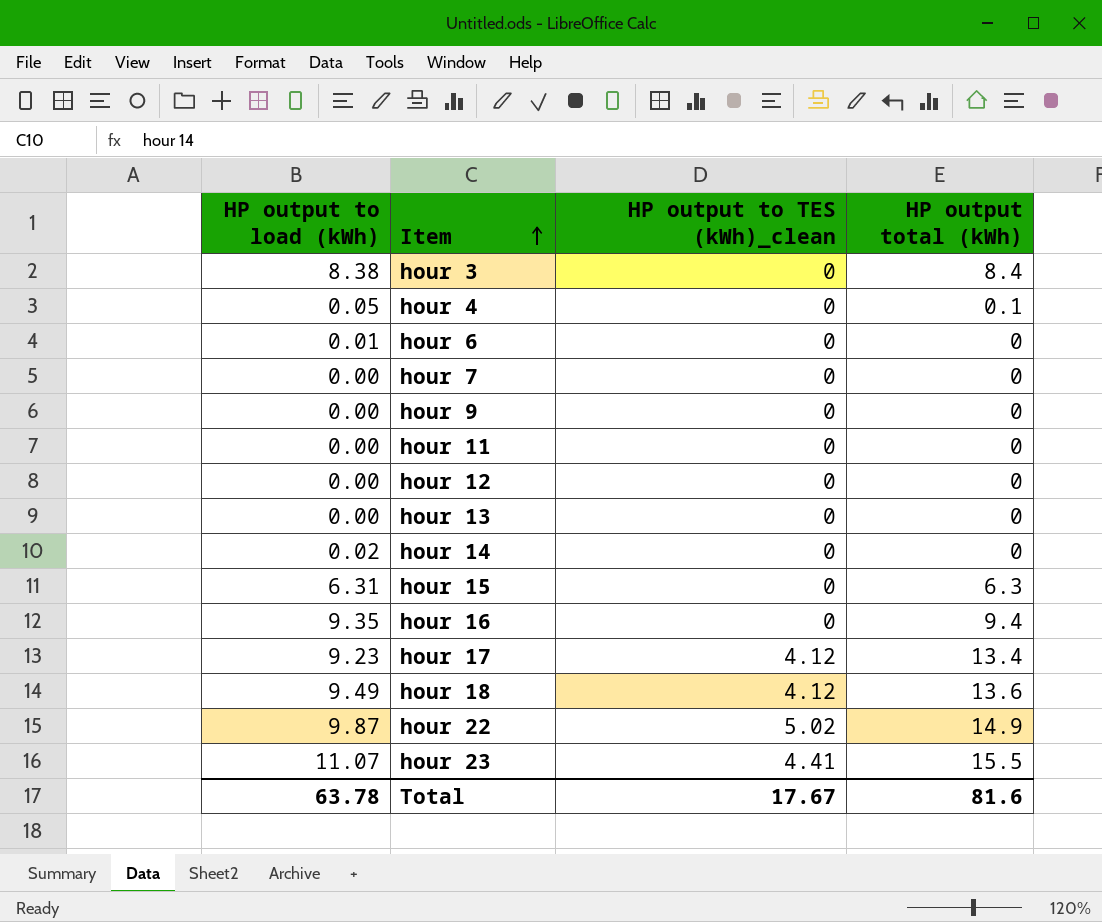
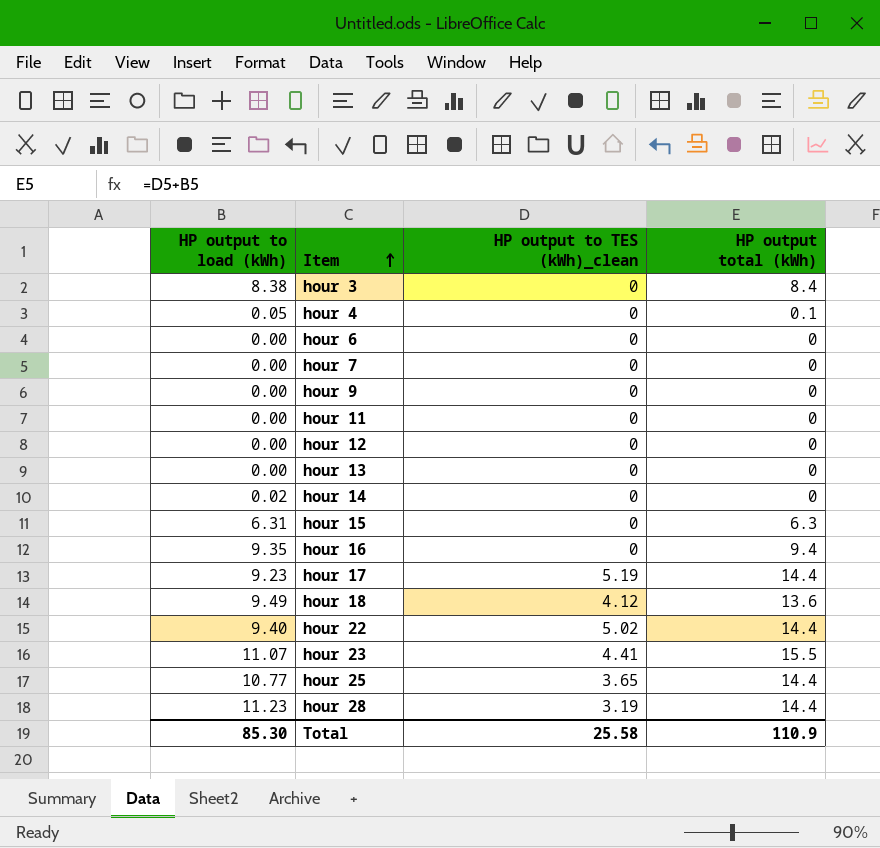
hour 6 | HP output to load (kWh): 0.01 -> 0.00
hour 17 | HP output to TES (kWh)_clean: 4.12 -> 5.19
hour 17 | HP output total (kWh): 13.4 -> 14.4
hour 22 | HP output to load (kWh): 9.87 -> 9.40
hour 22 | HP output total (kWh): 14.9 -> 14.4
row hour 25: none -> 10.77 | 3.65 | 14.4
row hour 28: none -> 11.23 | 3.19 | 14.4
Total | HP output to load (kWh): 63.78 -> 85.30
Total | HP output to TES (kWh)_clean: 17.67 -> 25.58
Total | HP output total (kWh): 81.6 -> 110.9

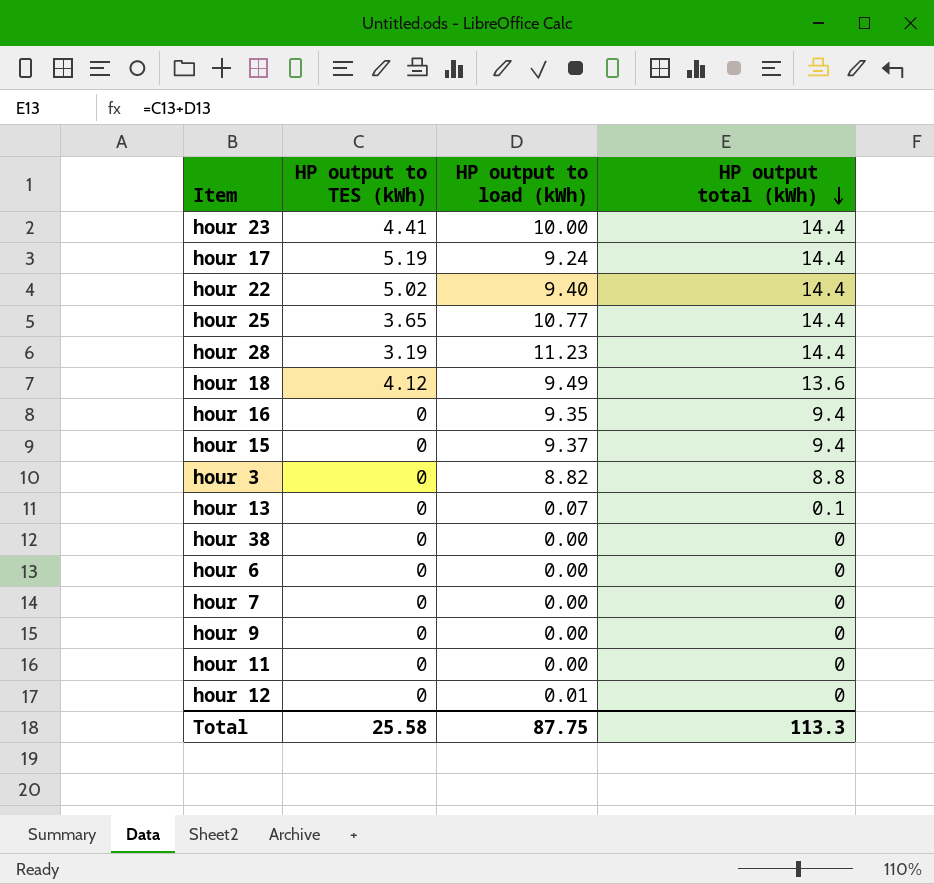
row order: Item ascending -> HP output total (kWh) descending
column name: HP output to TES (kWh)_clean -> HP output to TES (kWh)
column HP output to load (kWh) | position: 1 -> 3
row hour 4: 0.05 | 0 | 0.1 -> none
row hour 14: 0.02 | 0 | 0 -> none
hour 23 | HP output to load (kWh): 11.07 -> 10.00
hour 23 | HP output total (kWh): 15.5 -> 14.4
hour 17 | HP output to load (kWh): 9.23 -> 9.24
hour 15 | HP output to load (kWh): 6.31 -> 9.37
hour 15 | HP output total (kWh): 6.3 -> 9.4
hour 3 | HP output to load (kWh): 8.38 -> 8.82
hour 3 | HP output total (kWh): 8.4 -> 8.8
hour 13 | HP output to load (kWh): 0.00 -> 0.07
hour 13 | HP output total (kWh): 0 -> 0.1
row hour 38: none -> 0 | 0.00 | 0
hour 12 | HP output to load (kWh): 0.00 -> 0.01
Total | HP output to load (kWh): 85.30 -> 87.75
Total | HP output total (kWh): 110.9 -> 113.3

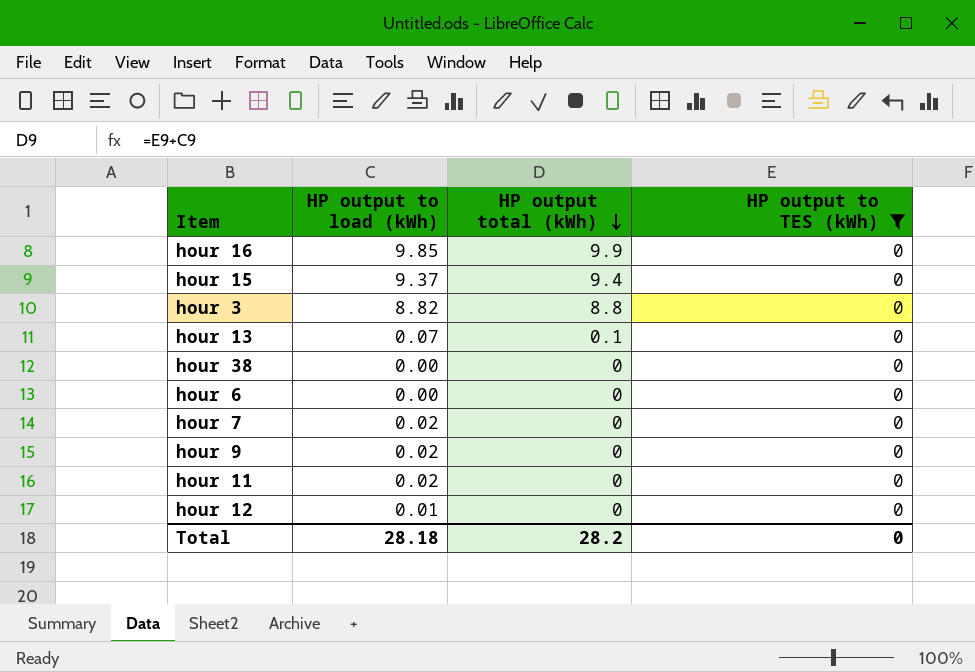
filter: none -> HP output to TES (kWh) = 0
column HP output to TES (kWh) | position: 2 -> 4
hour 16 | HP output to load (kWh): 9.35 -> 9.85
hour 16 | HP output total (kWh): 9.4 -> 9.9
hour 7 | HP output to load (kWh): 0.00 -> 0.02
hour 9 | HP output to load (kWh): 0.00 -> 0.02
hour 11 | HP output to load (kWh): 0.00 -> 0.02
Total | HP output to load (kWh): 87.75 -> 28.18
Total | HP output total (kWh): 113.3 -> 28.2
Total | HP output to TES (kWh): 25.58 -> 0

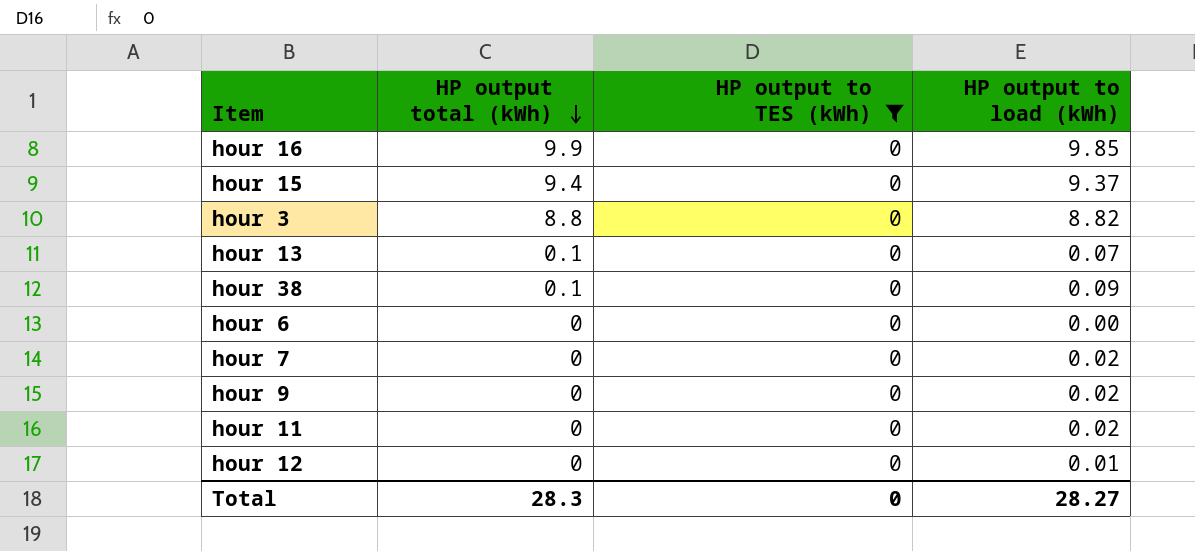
column HP output to load (kWh) | position: 2 -> 4
hour 38 | HP output total (kWh): 0 -> 0.1
hour 38 | HP output to load (kWh): 0.00 -> 0.09
Total | HP output total (kWh): 28.2 -> 28.3
Total | HP output to load (kWh): 28.18 -> 28.27

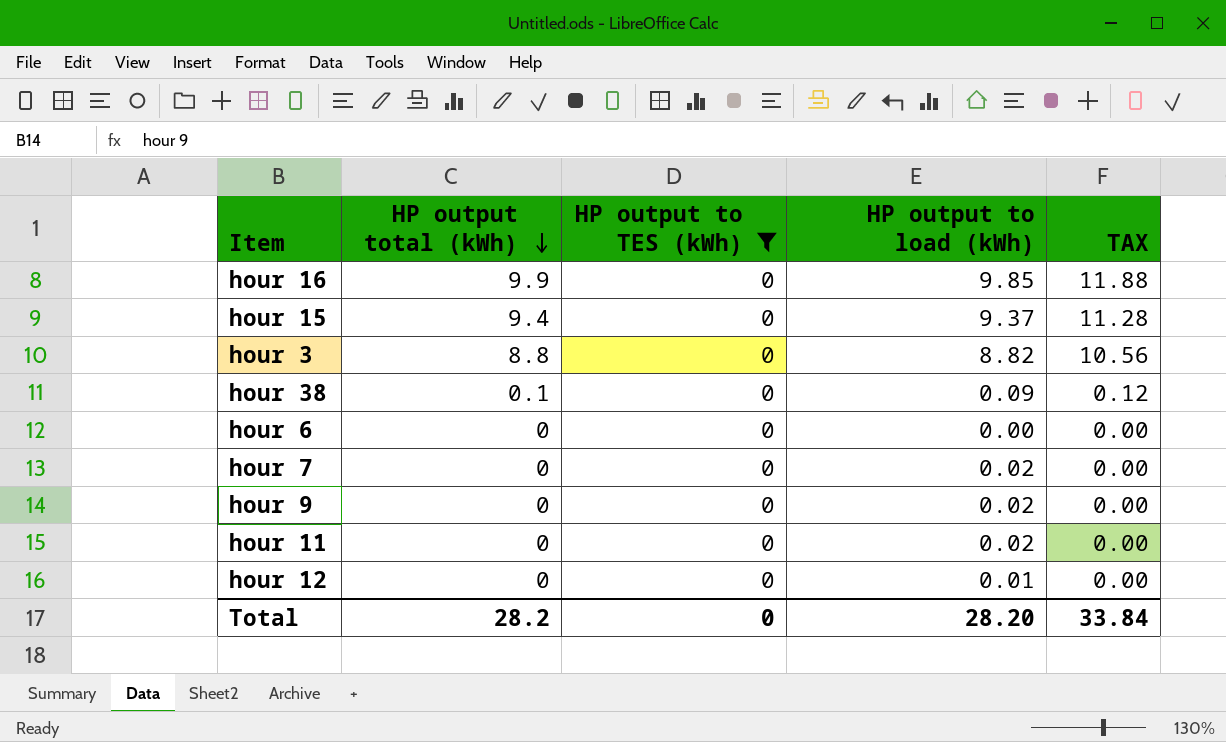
column TAX | formula: none -> [HP output total (kWh)] * 1.2
row hour 13: 0.1 | 0 | 0.07 -> none
Total | HP output total (kWh): 28.3 -> 28.2
Total | HP output to load (kWh): 28.27 -> 28.20

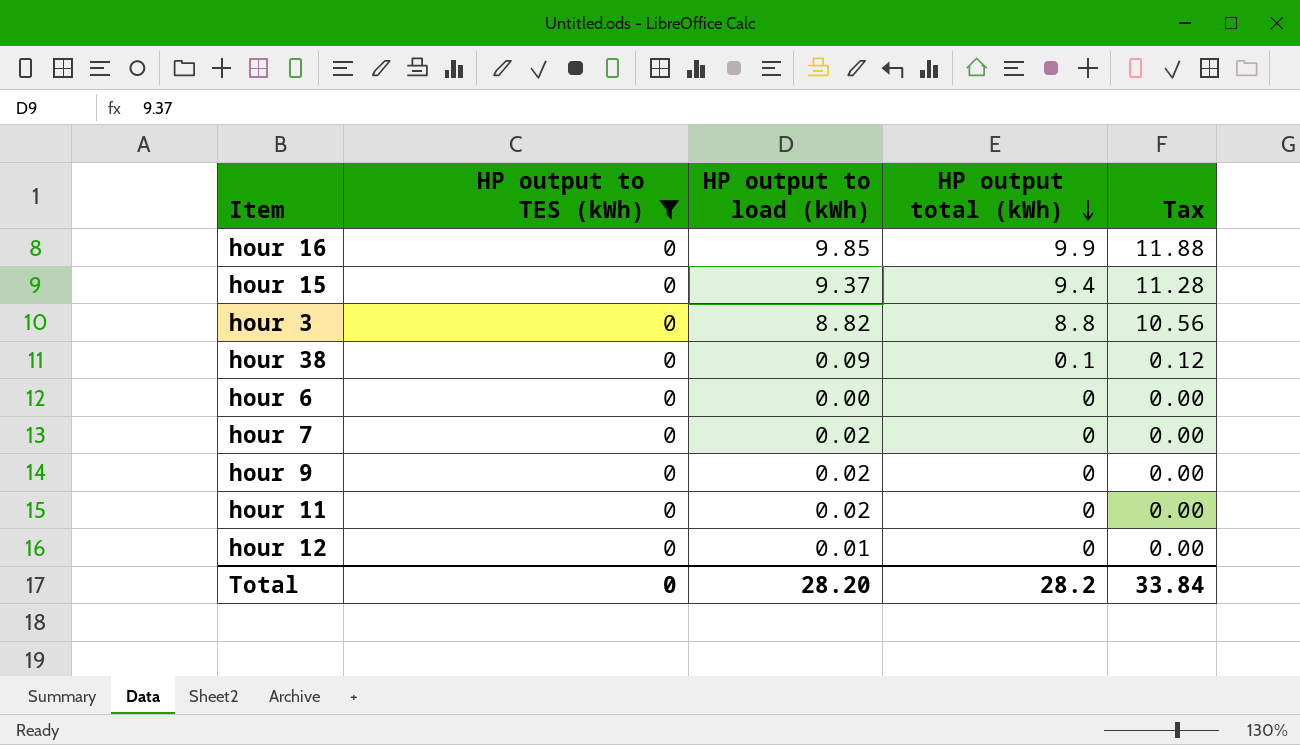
column HP output total (kWh) | position: 2 -> 4
column name: TAX -> Tax

